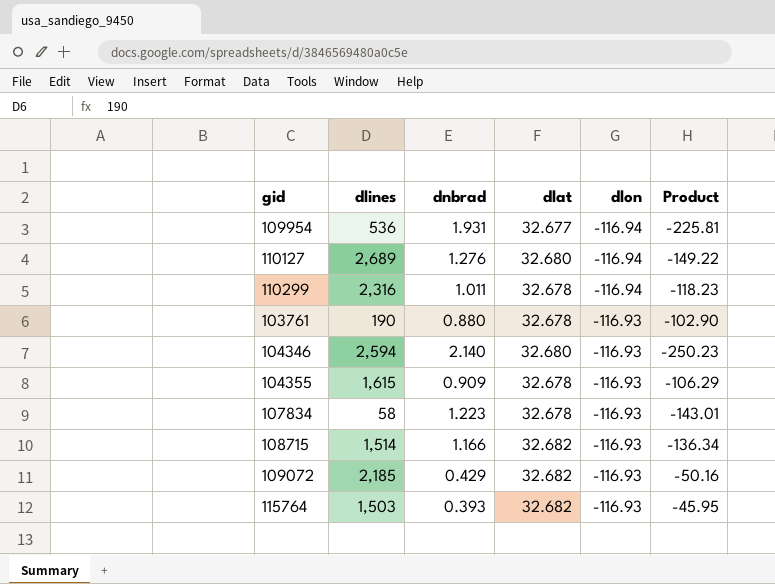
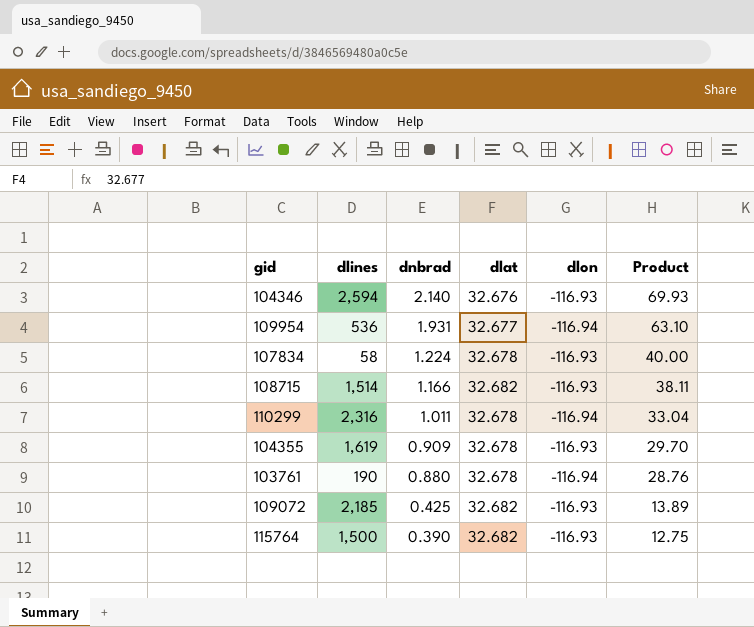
row order: dlon ascending -> dnbrad descending
column Product | formula: [dnbrad] * [dlon] -> [dnbrad] * [dlat]
row 110127: 2,689 | 1.276 | 32.680 | -116.94 | -149.22 -> none
104346 | dlat: 32.680 -> 32.676
107834 | dnbrad: 1.223 -> 1.224
104355 | dlines: 1,615 -> 1,619
103761 | dlon: -116.93 -> -116.94
109072 | dnbrad: 0.429 -> 0.425
115764 | dlines: 1,503 -> 1,500
115764 | dnbrad: 0.393 -> 0.390

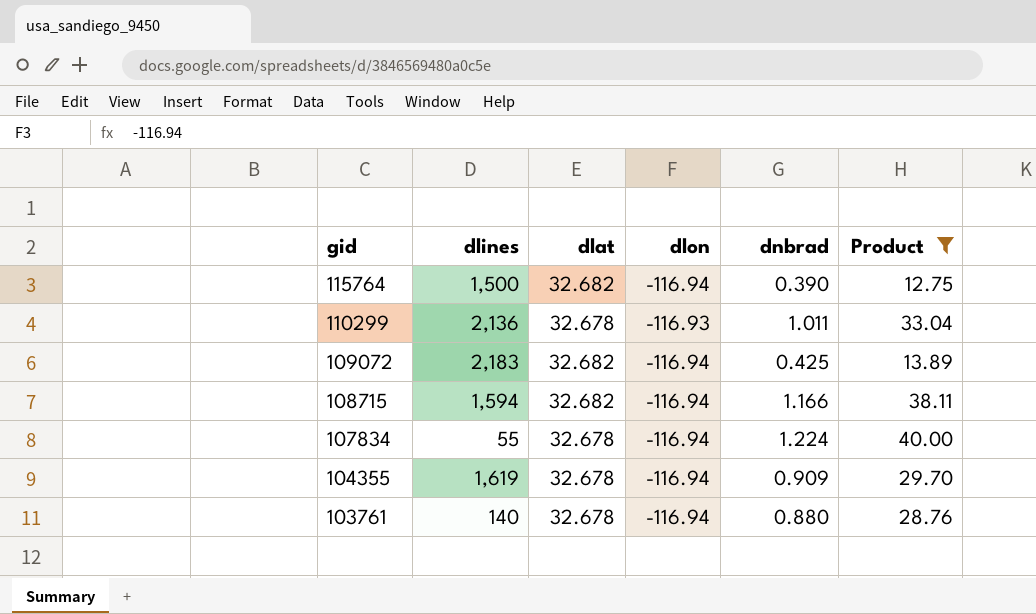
filter: none -> Product <= 40.00
row order: dnbrad descending -> gid descending
column dnbrad | position: 3 -> 5
115764 | dlon: -116.93 -> -116.94
110299 | dlines: 2,316 -> 2,136
110299 | dlon: -116.94 -> -116.93
109072 | dlines: 2,185 -> 2,183
109072 | dlon: -116.93 -> -116.94
108715 | dlines: 1,514 -> 1,594
108715 | dlon: -116.93 -> -116.94
107834 | dlines: 58 -> 55
107834 | dlon: -116.93 -> -116.94
104355 | dlon: -116.93 -> -116.94
103761 | dlines: 190 -> 140

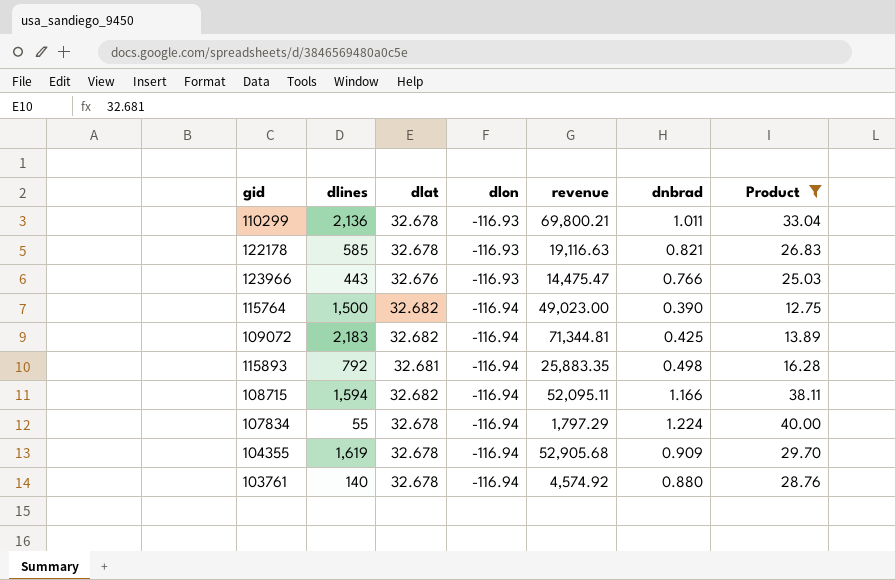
row order: gid descending -> dlon descending
column revenue | formula: none -> [dlines] * [dlat]
row 122178: none -> 585 | 32.678 | -116.93 | 19,116.63 | 0.821 | 26.83
row 123966: none -> 443 | 32.676 | -116.93 | 14,475.47 | 0.766 | 25.03
row 115893: none -> 792 | 32.681 | -116.94 | 25,883.35 | 0.498 | 16.28

